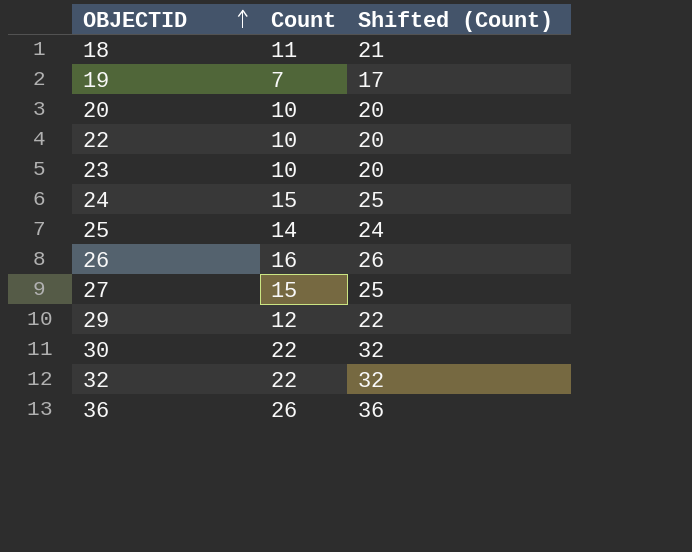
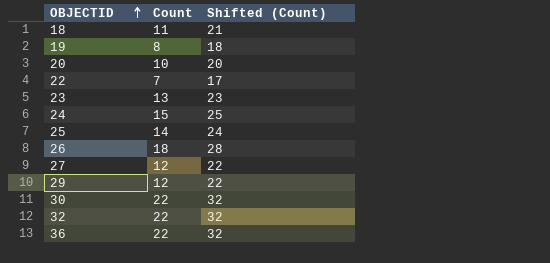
19 | Count: 7 -> 8
19 | Shifted (Count): 17 -> 18
22 | Count: 10 -> 7
22 | Shifted (Count): 20 -> 17
23 | Count: 10 -> 13
23 | Shifted (Count): 20 -> 23
26 | Count: 16 -> 18
26 | Shifted (Count): 26 -> 28
27 | Count: 15 -> 12
27 | Shifted (Count): 25 -> 22
36 | Count: 26 -> 22
36 | Shifted (Count): 36 -> 32

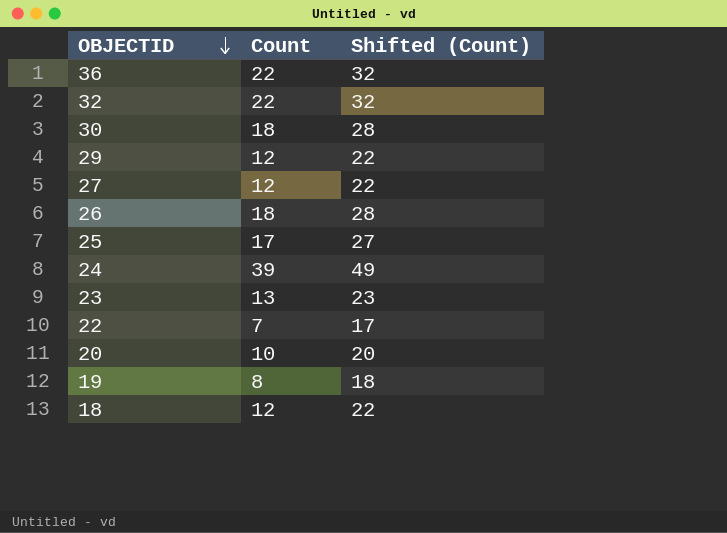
row order: OBJECTID ascending -> OBJECTID descending
30 | Count: 22 -> 18
30 | Shifted (Count): 32 -> 28
25 | Count: 14 -> 17
25 | Shifted (Count): 24 -> 27
24 | Count: 15 -> 39
24 | Shifted (Count): 25 -> 49
18 | Count: 11 -> 12
18 | Shifted (Count): 21 -> 22

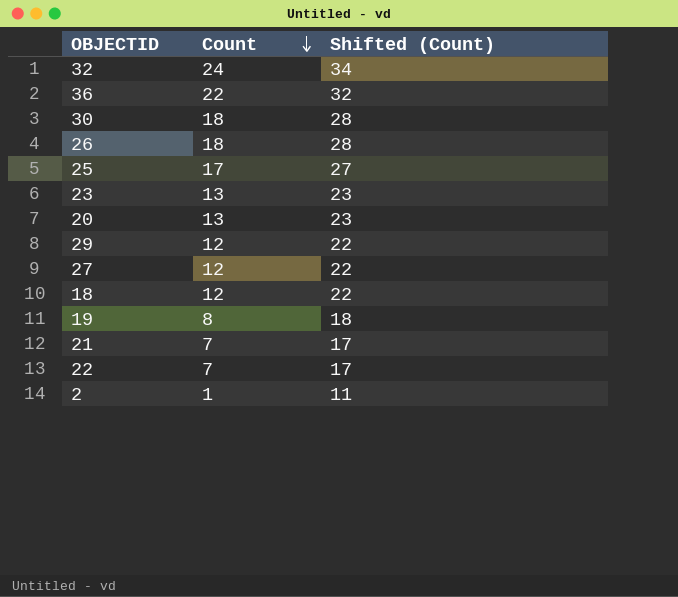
row order: OBJECTID descending -> Count descending
row 24: 39 | 49 -> none
32 | Count: 22 -> 24
32 | Shifted (Count): 32 -> 34
20 | Count: 10 -> 13
20 | Shifted (Count): 20 -> 23
row 21: none -> 7 | 17
row 2: none -> 1 | 11

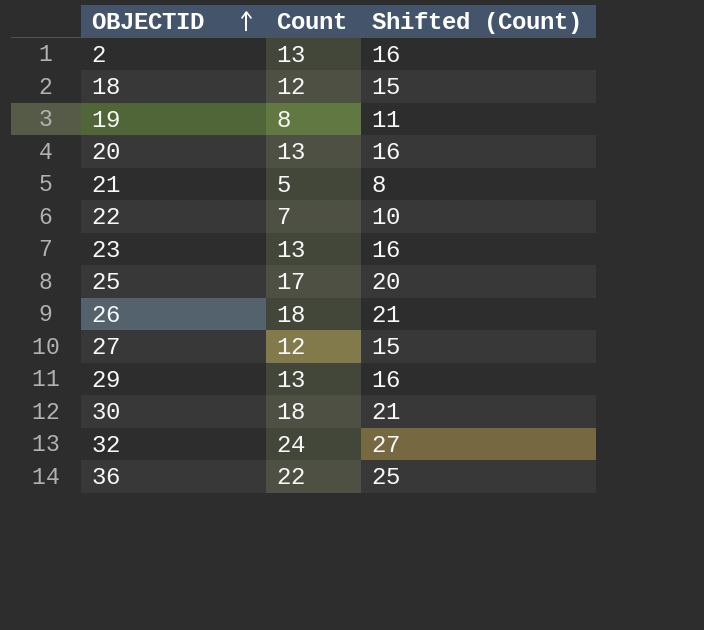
row order: Count descending -> OBJECTID ascending
column Shifted (Count) | formula: [Count] + 10 -> [Count] + 3
2 | Count: 1 -> 13
21 | Count: 7 -> 5
29 | Count: 12 -> 13

